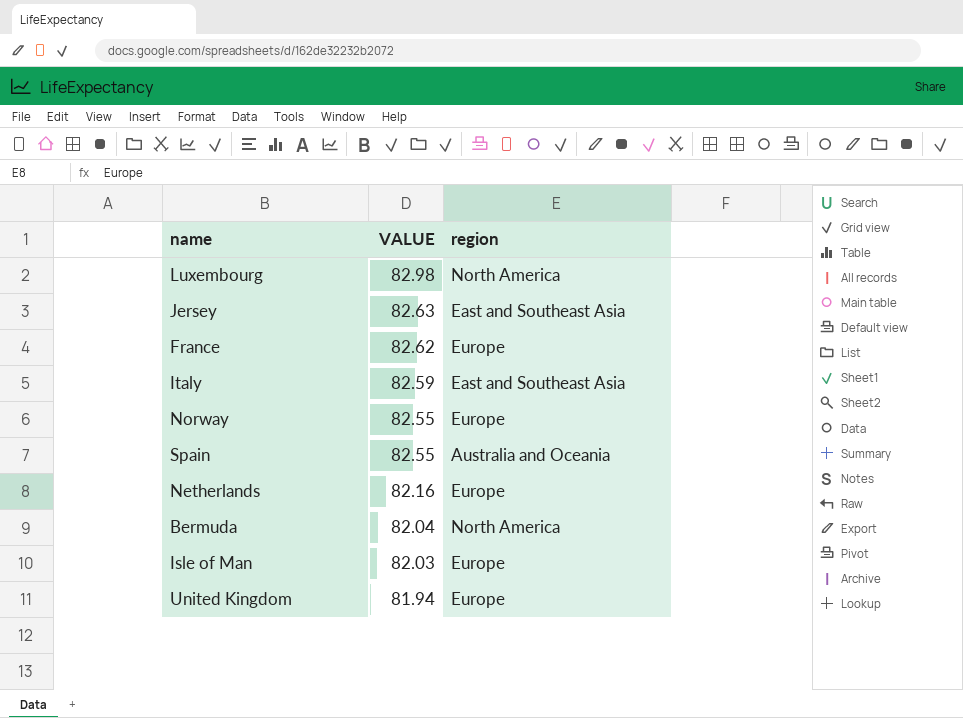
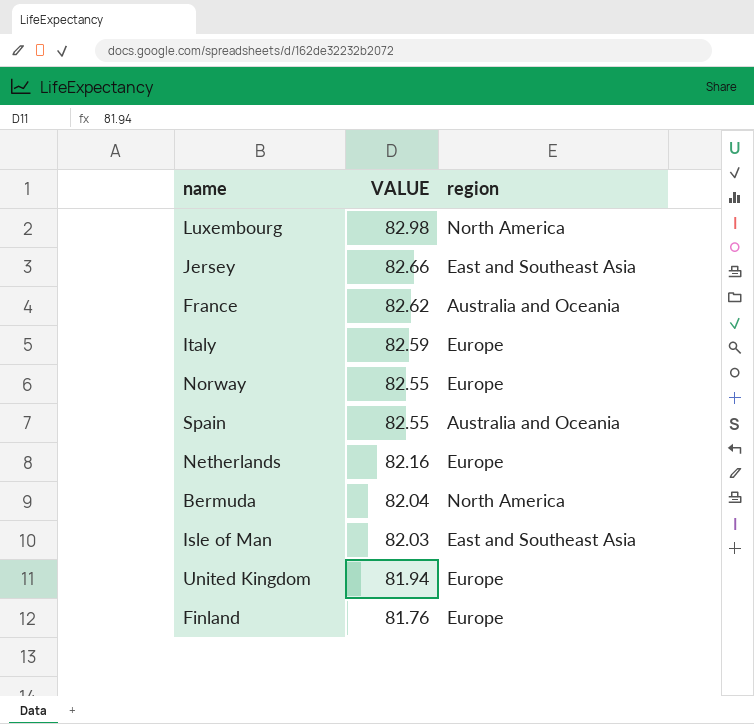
Jersey | VALUE: 82.63 -> 82.66
France | region: Europe -> Australia and Oceania
Italy | region: East and Southeast Asia -> Europe
Isle of Man | region: Europe -> East and Southeast Asia
row Finland: none -> 81.76 | Europe

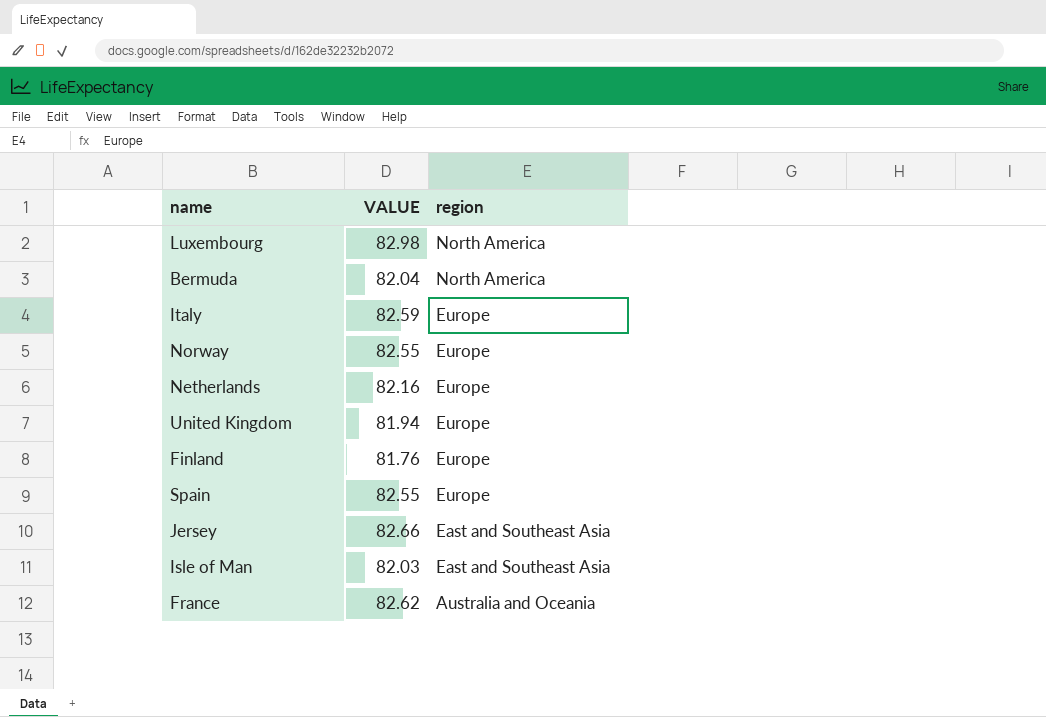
row order: VALUE descending -> region descending
Spain | region: Australia and Oceania -> Europe

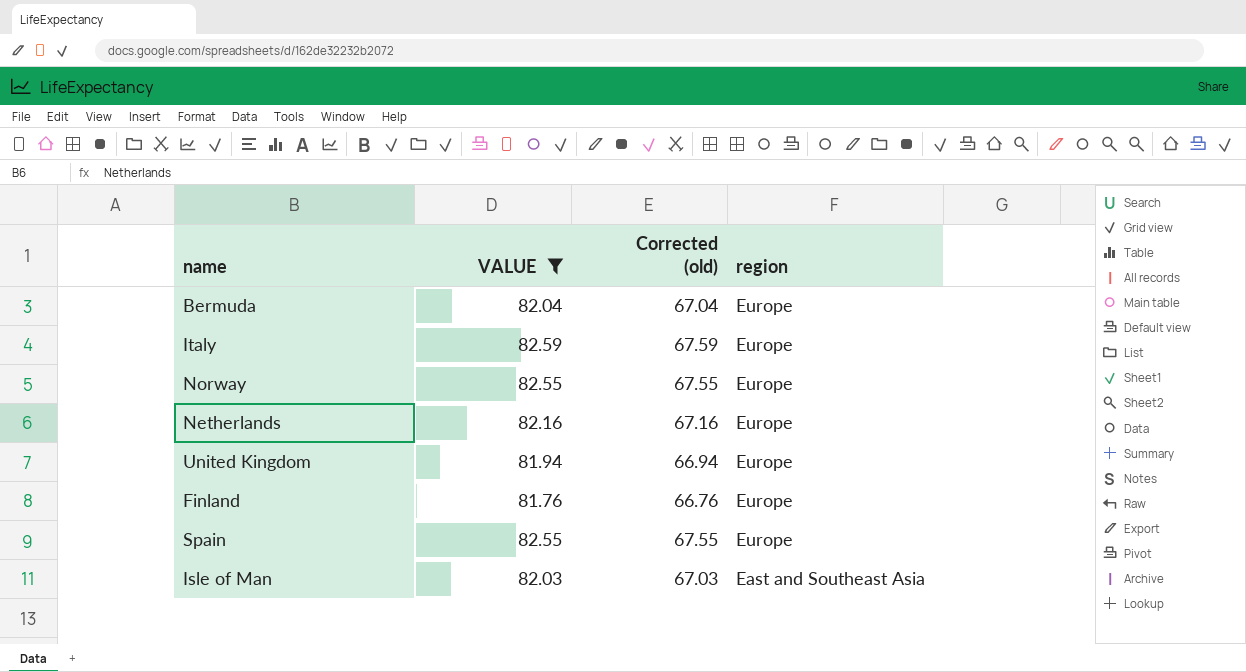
filter: none -> VALUE <= 82.59
column Corrected (old) | formula: none -> [VALUE] - 15
Bermuda | region: North America -> Europe

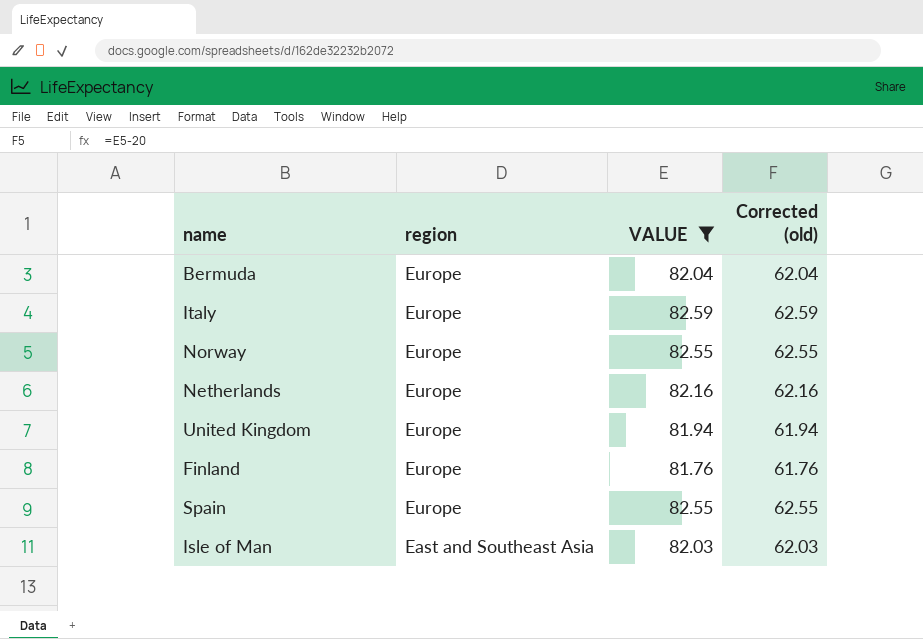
column region | position: 4 -> 2
column Corrected (old) | formula: [VALUE] - 15 -> [VALUE] - 20

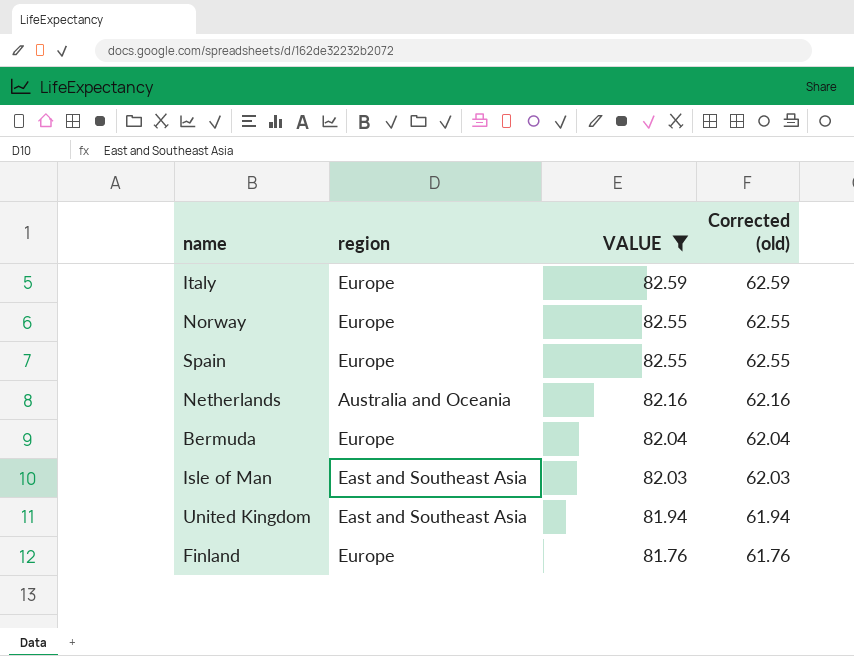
row order: region descending -> VALUE descending
Netherlands | region: Europe -> Australia and Oceania
United Kingdom | region: Europe -> East and Southeast Asia

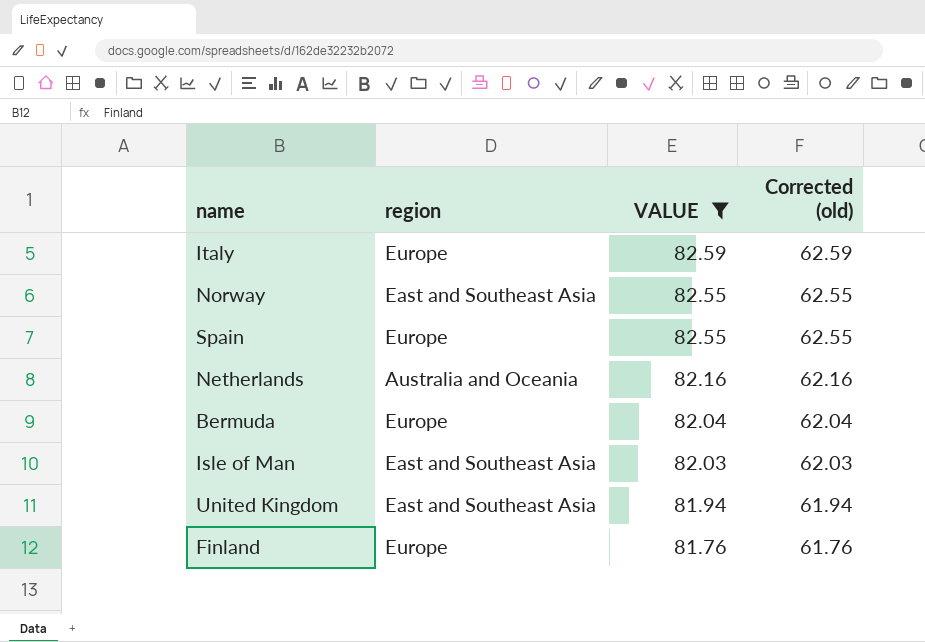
Norway | region: Europe -> East and Southeast Asia

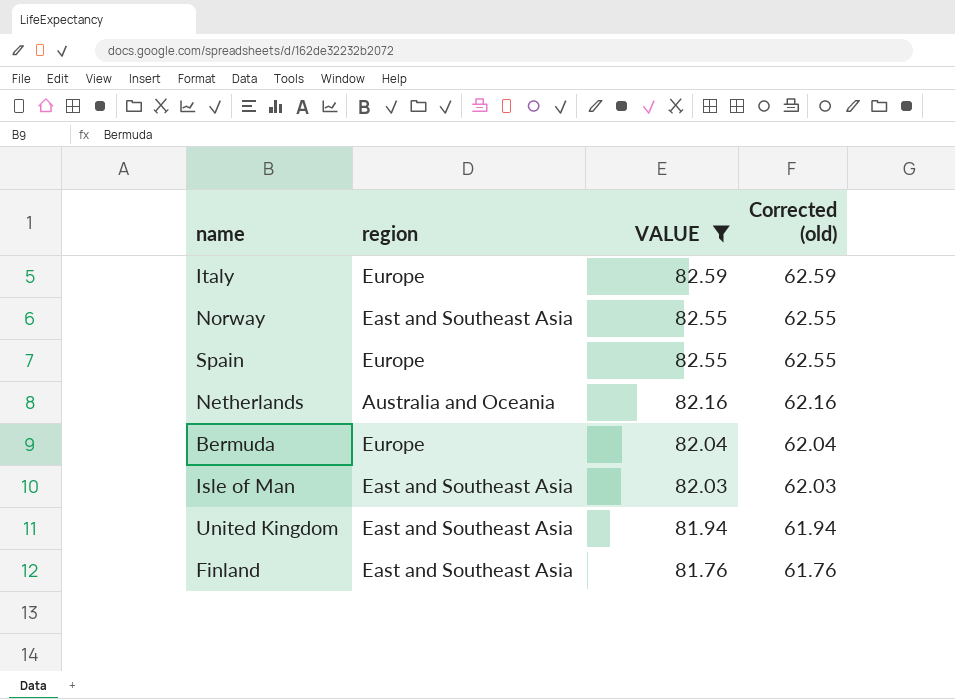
Finland | region: Europe -> East and Southeast Asia

